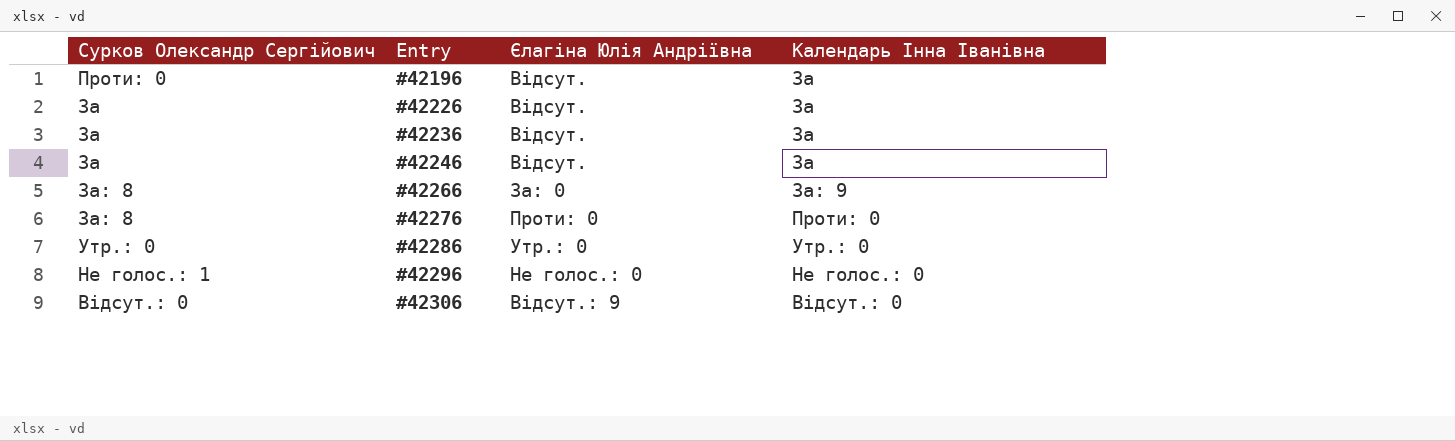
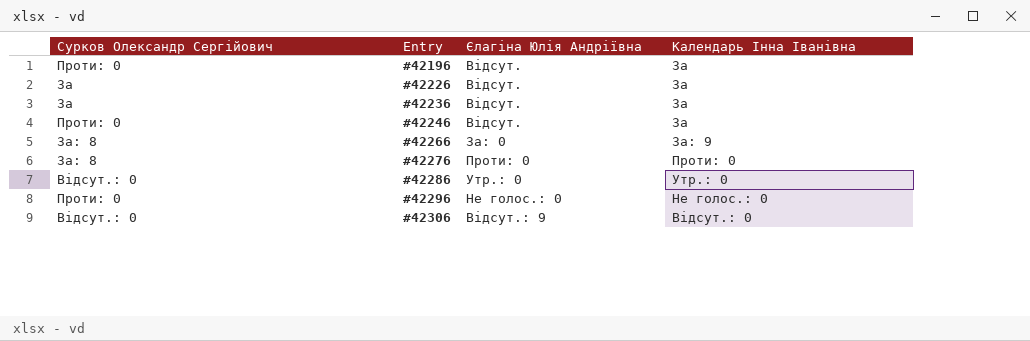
#42246 | Сурков Олександр Сергійович: За -> Проти: 0
#42286 | Сурков Олександр Сергійович: Утр.: 0 -> Відсут.: 0
#42296 | Сурков Олександр Сергійович: Не голос.: 1 -> Проти: 0

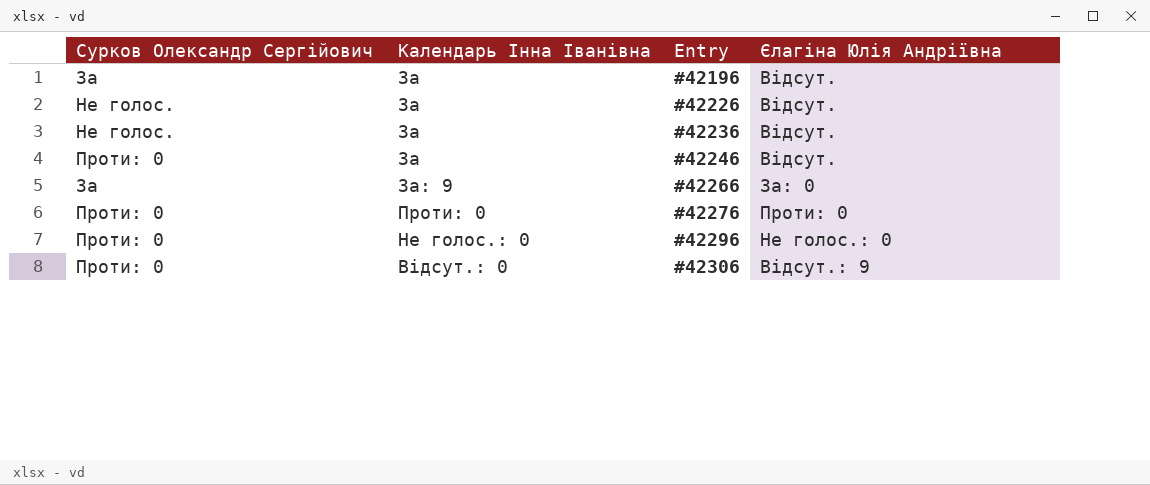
column Календарь Інна Іванівна | position: 4 -> 2
row #42286: Відсут.: 0 | Утр.: 0 | Утр.: 0 -> none
#42196 | Сурков Олександр Сергійович: Проти: 0 -> За
#42226 | Сурков Олександр Сергійович: За -> Не голос.
#42236 | Сурков Олександр Сергійович: За -> Не голос.
#42266 | Сурков Олександр Сергійович: За: 8 -> За
#42276 | Сурков Олександр Сергійович: За: 8 -> Проти: 0
#42306 | Сурков Олександр Сергійович: Відсут.: 0 -> Проти: 0

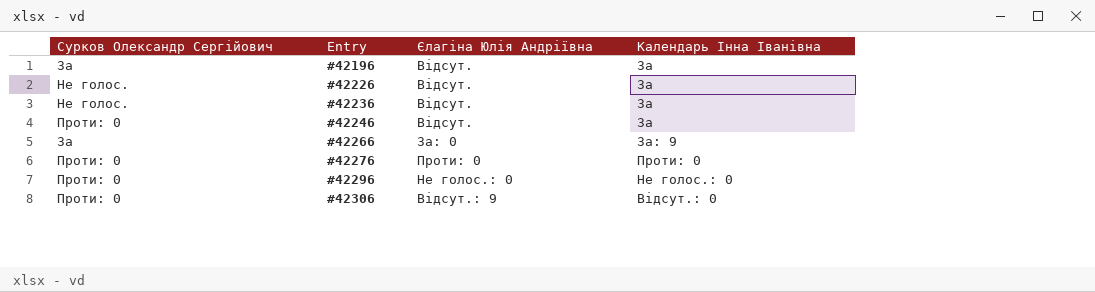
column Календарь Інна Іванівна | position: 2 -> 4

